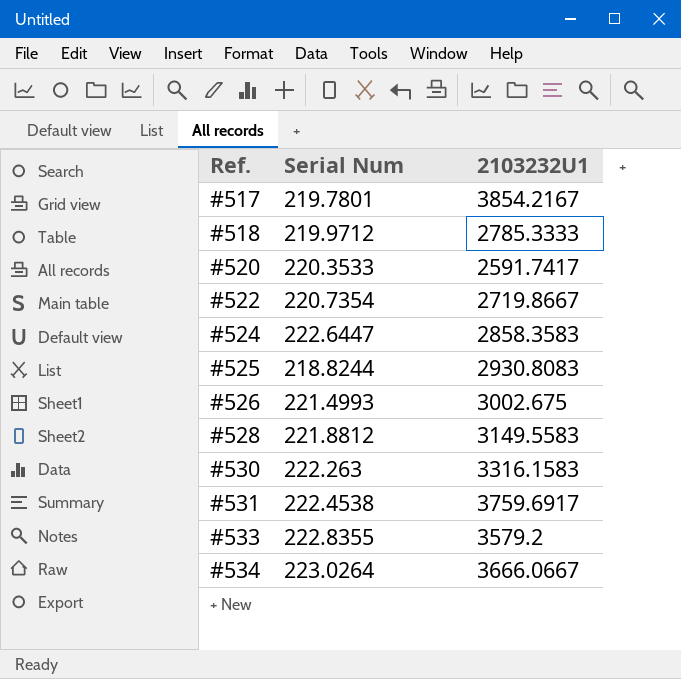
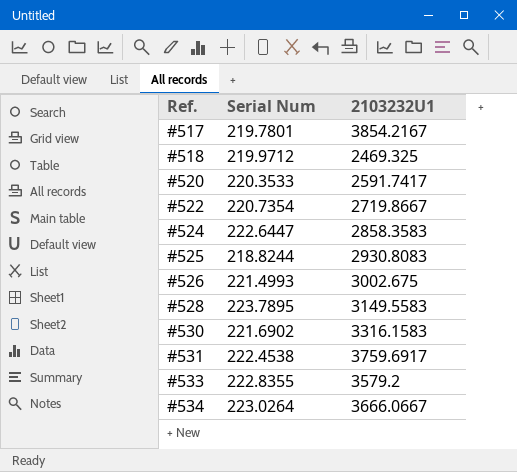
#518 | 2103232U1: 2785.3333 -> 2469.325
#528 | Serial Num: 221.8812 -> 223.7895
#530 | Serial Num: 222.263 -> 221.6902

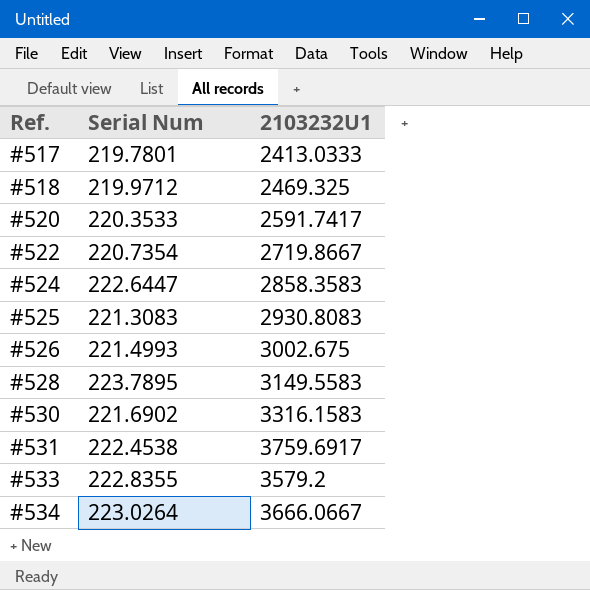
#517 | 2103232U1: 3854.2167 -> 2413.0333
#525 | Serial Num: 218.8244 -> 221.3083

